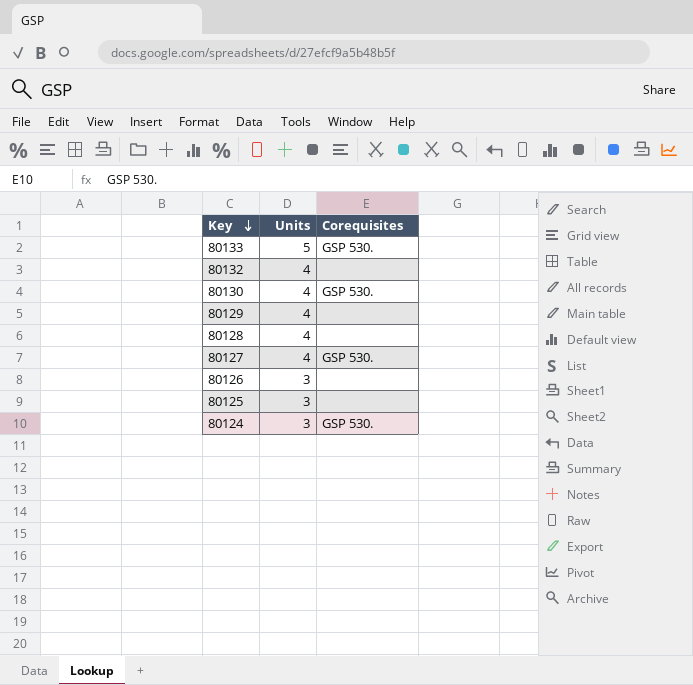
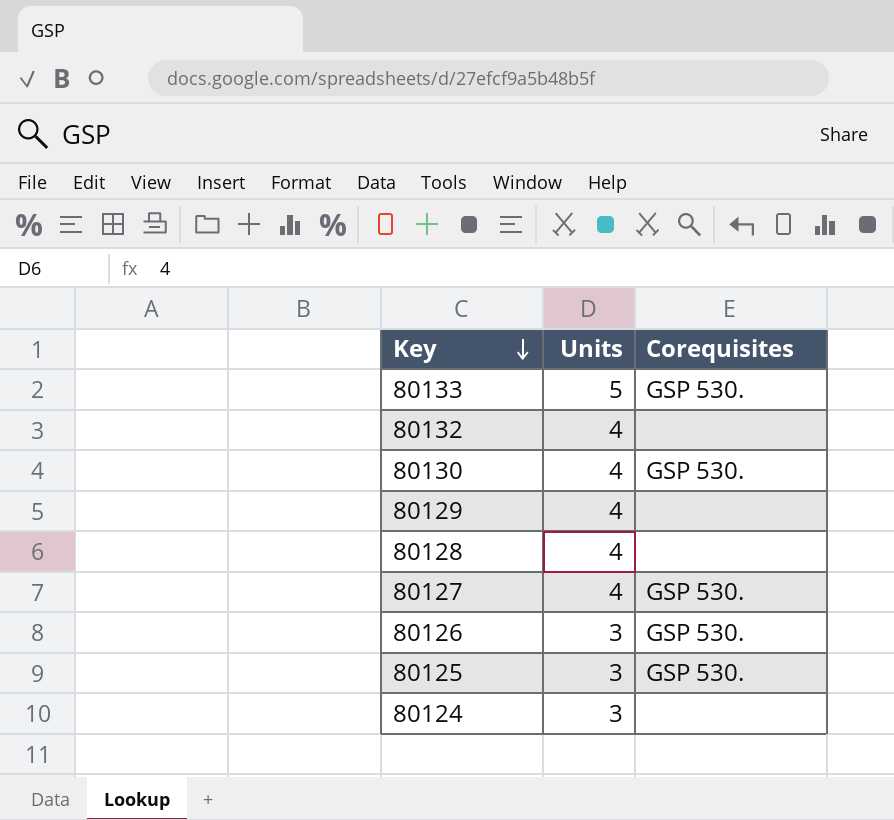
80126 | Corequisites: none -> GSP 530.
80125 | Corequisites: none -> GSP 530.
80124 | Corequisites: GSP 530. -> none

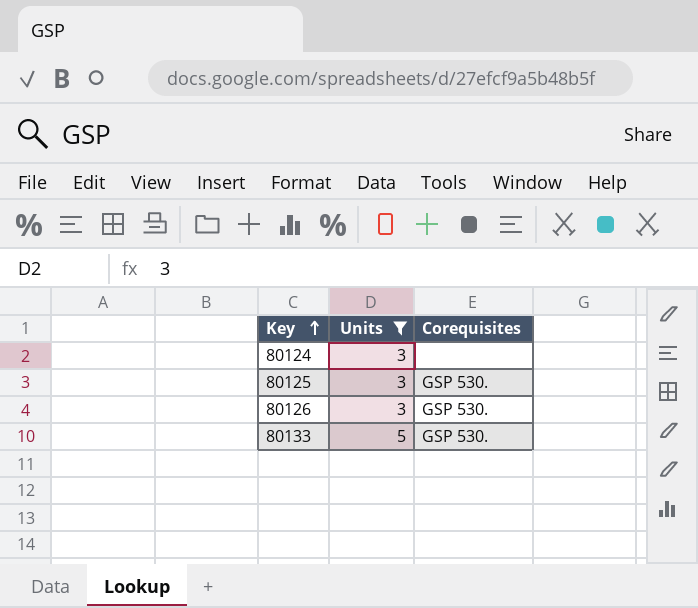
filter: none -> Units != 4
row order: Key descending -> Key ascending

